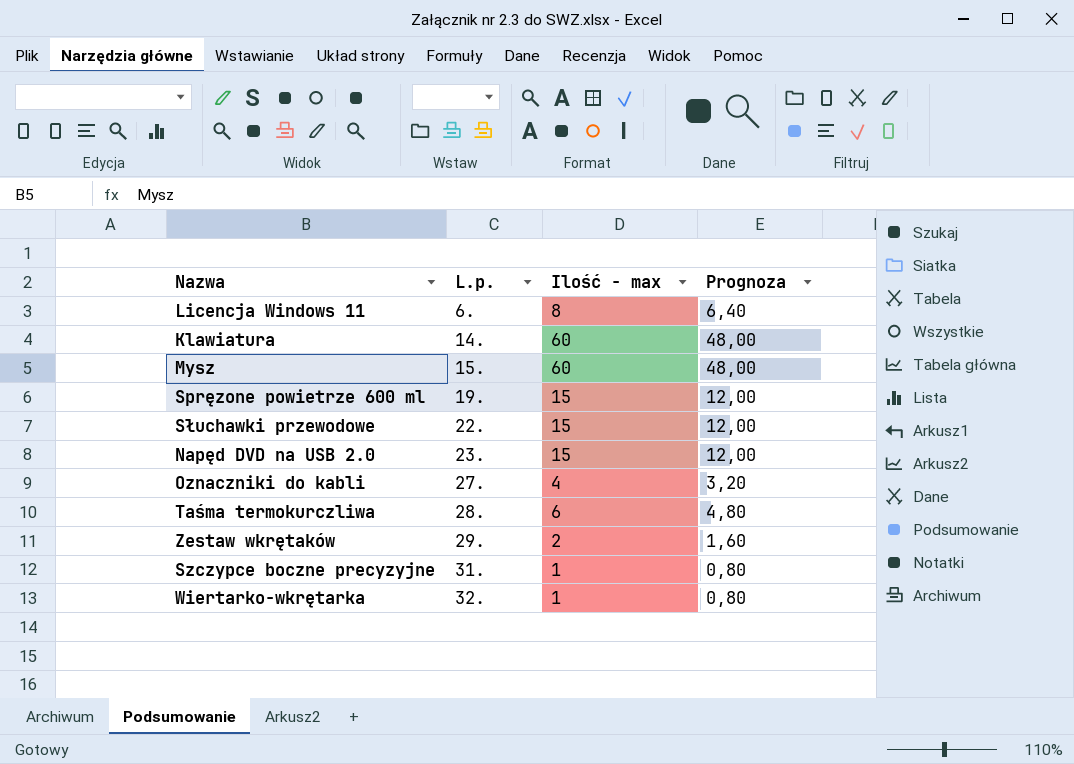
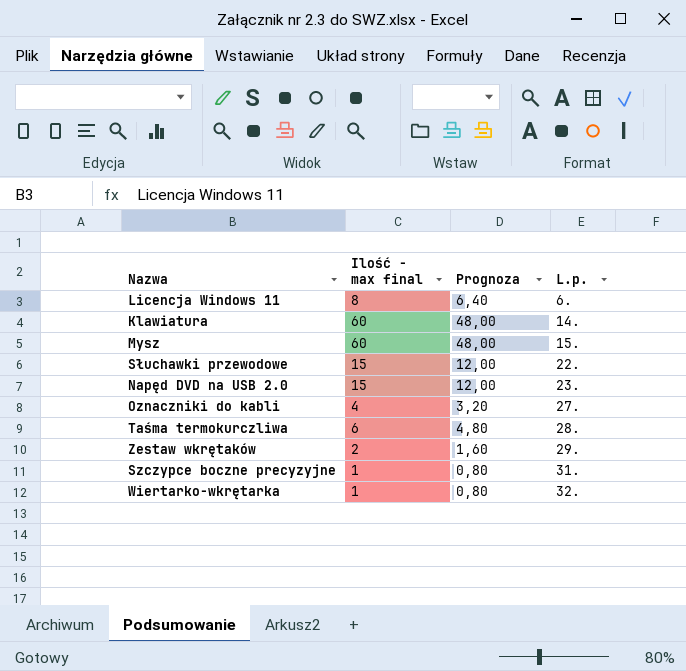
column name: Ilość - max -> Ilość - max final
column L.p. | position: 2 -> 4
row Spręzone powietrze 600 ml: 19. | 15 | 12,00 -> none

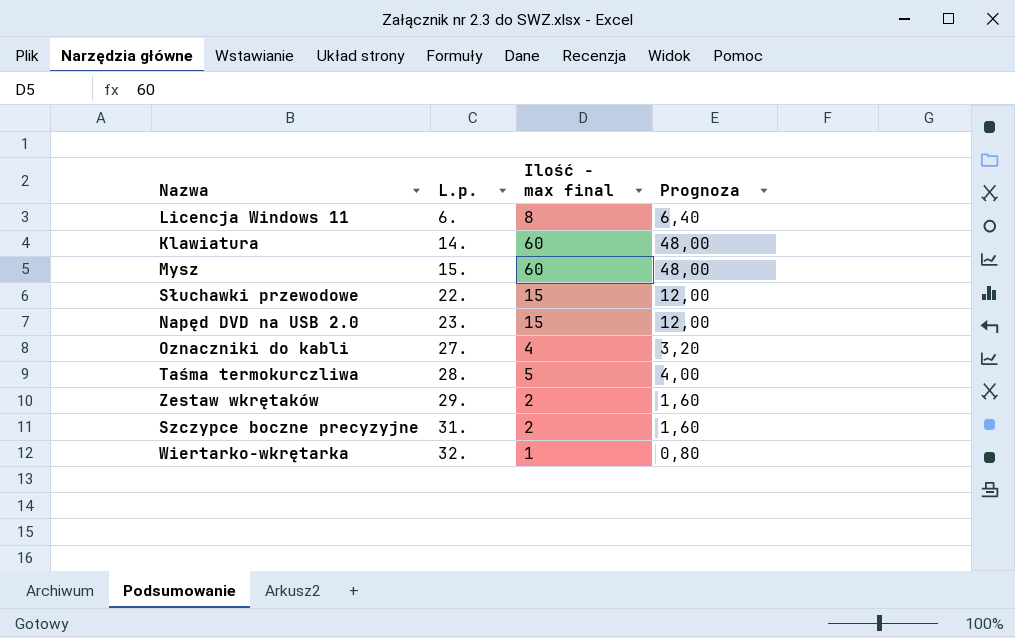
column L.p. | position: 4 -> 2
Taśma termokurczliwa | Ilość - max final: 6 -> 5
Taśma termokurczliwa | Prognoza: 4,80 -> 4,00
Szczypce boczne precyzyjne | Ilość - max final: 1 -> 2
Szczypce boczne precyzyjne | Prognoza: 0,80 -> 1,60

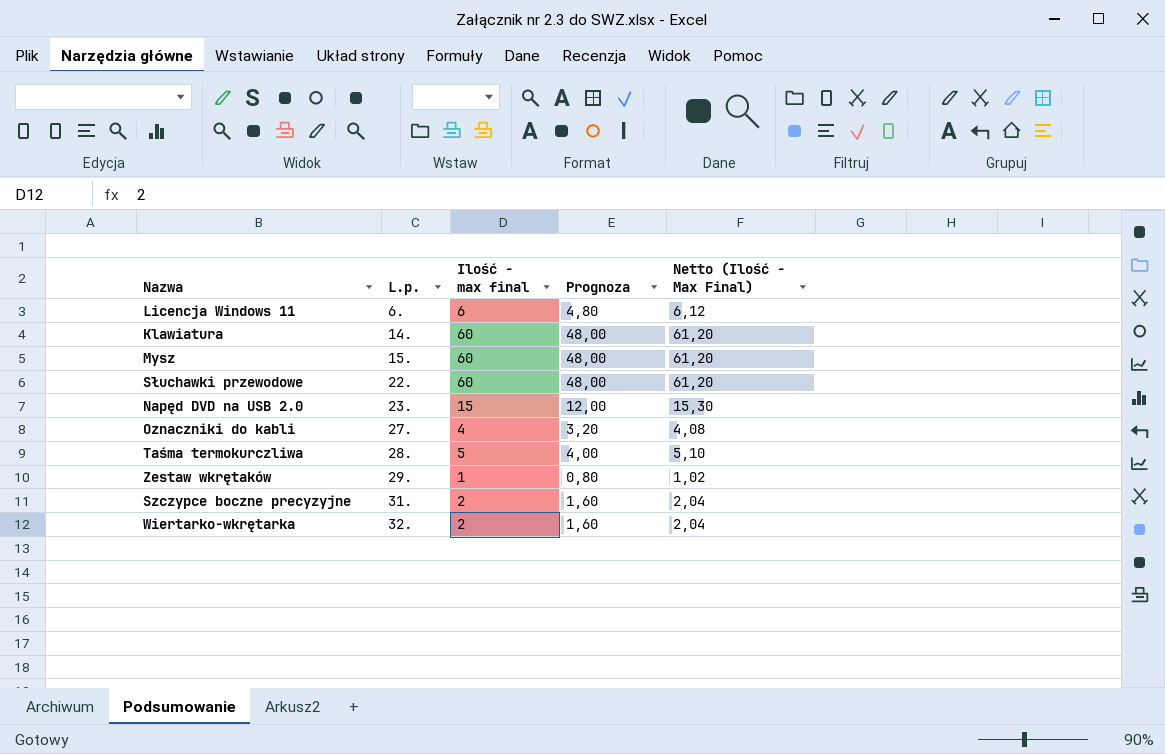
column Netto (Ilość - Max Final) | formula: none -> [Ilość - max final] * 1,02
Licencja Windows 11 | Ilość - max final: 8 -> 6
Licencja Windows 11 | Prognoza: 6,40 -> 4,80
Słuchawki przewodowe | Ilość - max final: 15 -> 60
Słuchawki przewodowe | Prognoza: 12,00 -> 48,00
Zestaw wkrętaków | Ilość - max final: 2 -> 1
Zestaw wkrętaków | Prognoza: 1,60 -> 0,80
Wiertarko-wkrętarka | Ilość - max final: 1 -> 2
Wiertarko-wkrętarka | Prognoza: 0,80 -> 1,60

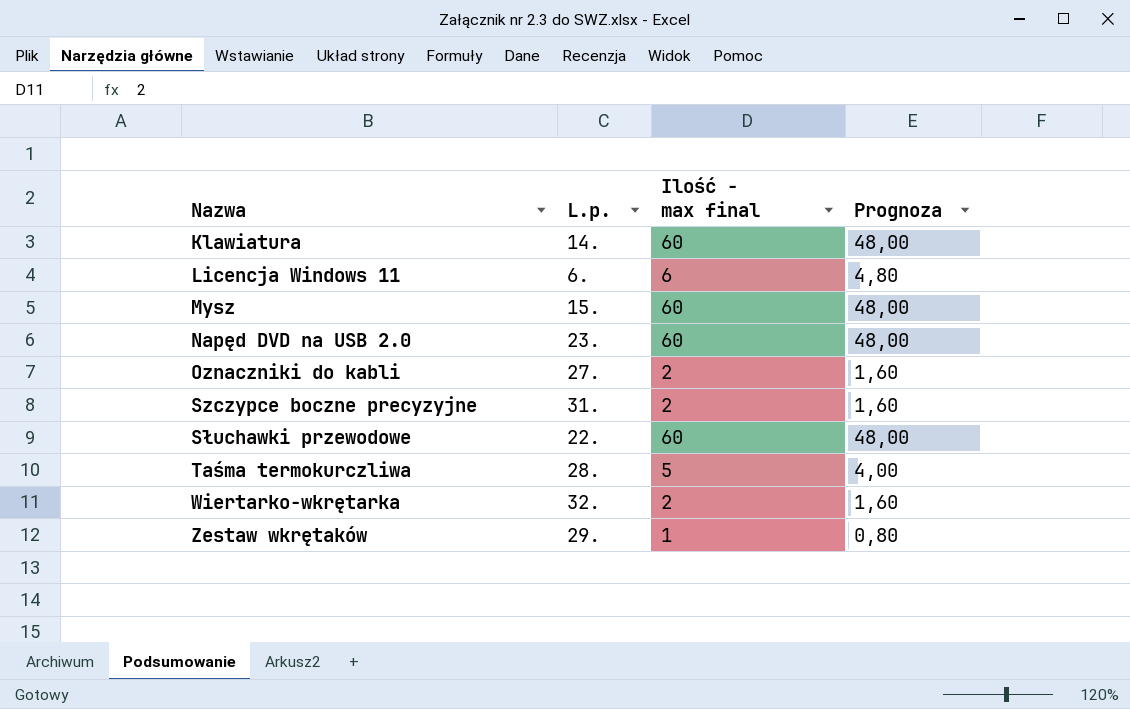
row order: L.p. ascending -> Nazwa ascending
column Netto (Ilość - Max Final) | formula: [Ilość - max final] * 1,02 -> none
Napęd DVD na USB 2.0 | Ilość - max final: 15 -> 60
Napęd DVD na USB 2.0 | Prognoza: 12,00 -> 48,00
Oznaczniki do kabli | Ilość - max final: 4 -> 2
Oznaczniki do kabli | Prognoza: 3,20 -> 1,60

